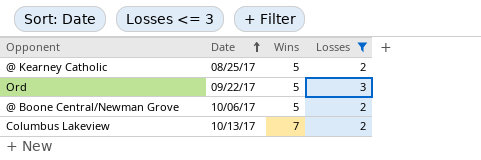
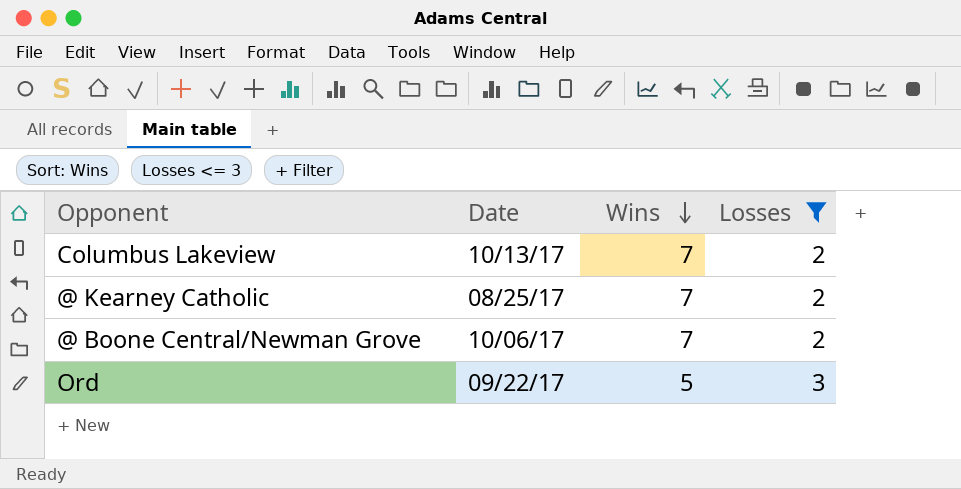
row order: Date ascending -> Wins descending
@ Kearney Catholic | Wins: 5 -> 7
@ Boone Central/Newman Grove | Wins: 5 -> 7

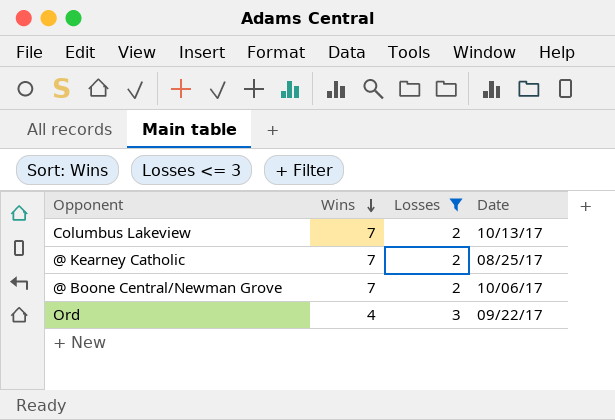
column Date | position: 2 -> 4
Ord | Wins: 5 -> 4

